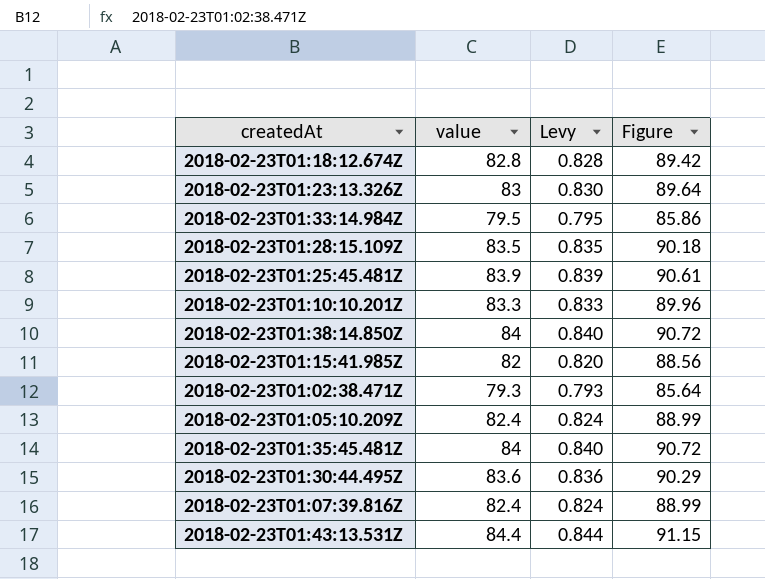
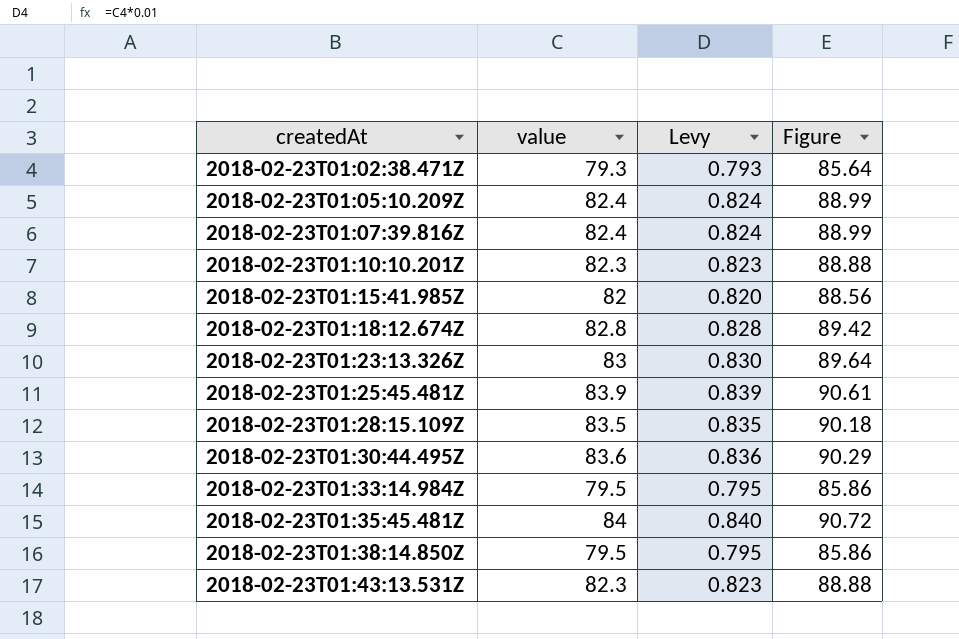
row order: none -> createdAt ascending
2018-02-23T01:10:10.201Z | value: 83.3 -> 82.3
2018-02-23T01:10:10.201Z | Levy: 0.833 -> 0.823
2018-02-23T01:10:10.201Z | Figure: 89.96 -> 88.88
2018-02-23T01:38:14.850Z | value: 84 -> 79.5
2018-02-23T01:38:14.850Z | Levy: 0.840 -> 0.795
2018-02-23T01:38:14.850Z | Figure: 90.72 -> 85.86
2018-02-23T01:43:13.531Z | value: 84.4 -> 82.3
2018-02-23T01:43:13.531Z | Levy: 0.844 -> 0.823
2018-02-23T01:43:13.531Z | Figure: 91.15 -> 88.88

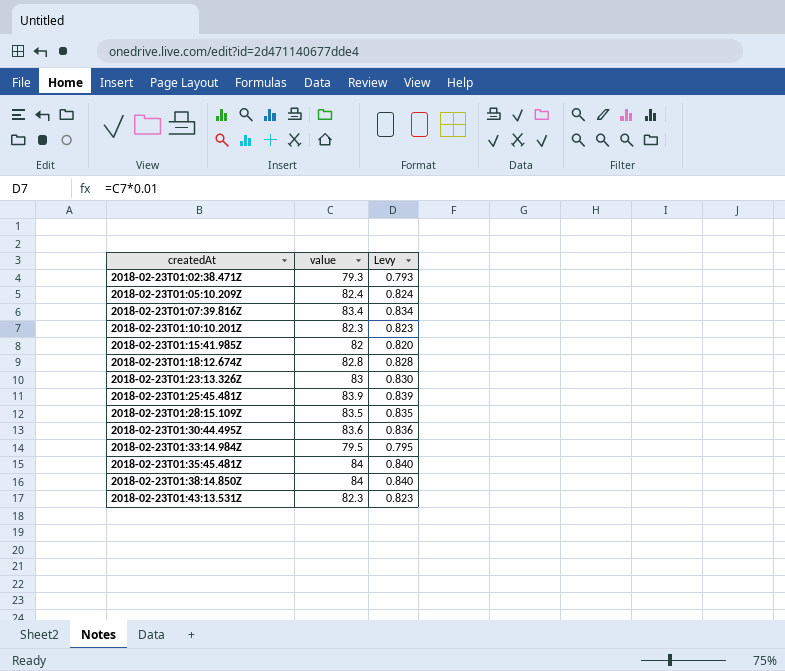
column Figure | formula: [value] * 1.08 -> none
2018-02-23T01:07:39.816Z | value: 82.4 -> 83.4
2018-02-23T01:07:39.816Z | Levy: 0.824 -> 0.834
2018-02-23T01:38:14.850Z | value: 79.5 -> 84
2018-02-23T01:38:14.850Z | Levy: 0.795 -> 0.840

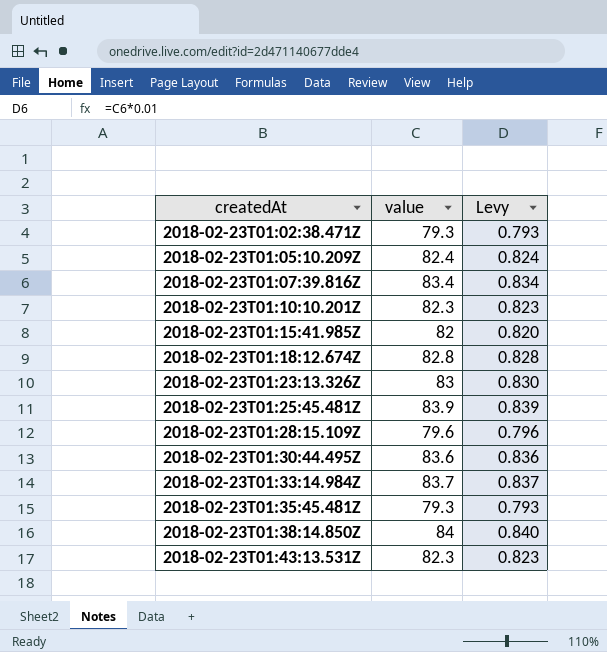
2018-02-23T01:28:15.109Z | value: 83.5 -> 79.6
2018-02-23T01:28:15.109Z | Levy: 0.835 -> 0.796
2018-02-23T01:33:14.984Z | value: 79.5 -> 83.7
2018-02-23T01:33:14.984Z | Levy: 0.795 -> 0.837
2018-02-23T01:35:45.481Z | value: 84 -> 79.3
2018-02-23T01:35:45.481Z | Levy: 0.840 -> 0.793

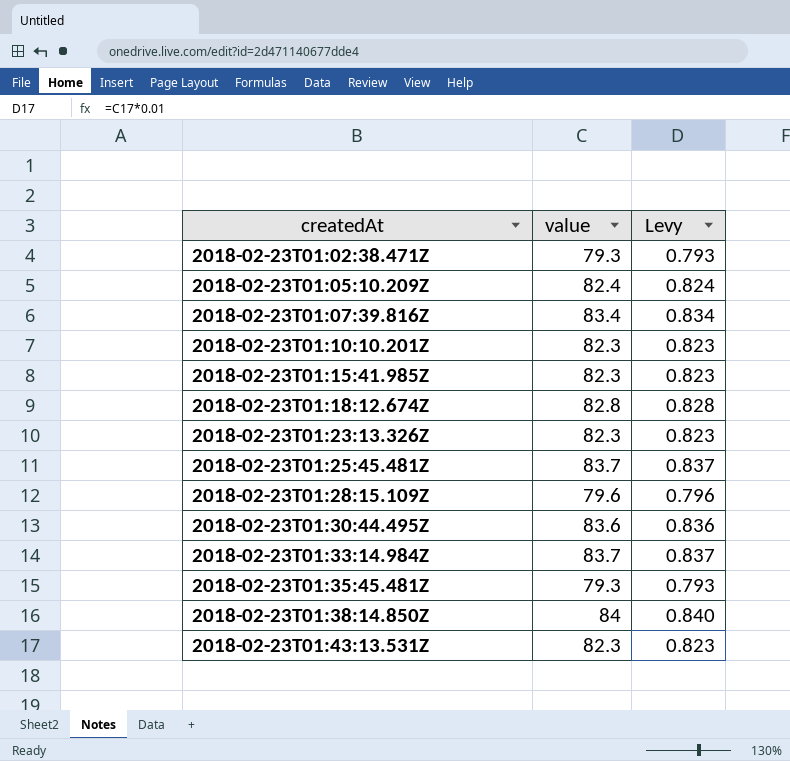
2018-02-23T01:15:41.985Z | value: 82 -> 82.3
2018-02-23T01:15:41.985Z | Levy: 0.820 -> 0.823
2018-02-23T01:23:13.326Z | value: 83 -> 82.3
2018-02-23T01:23:13.326Z | Levy: 0.830 -> 0.823
2018-02-23T01:25:45.481Z | value: 83.9 -> 83.7
2018-02-23T01:25:45.481Z | Levy: 0.839 -> 0.837

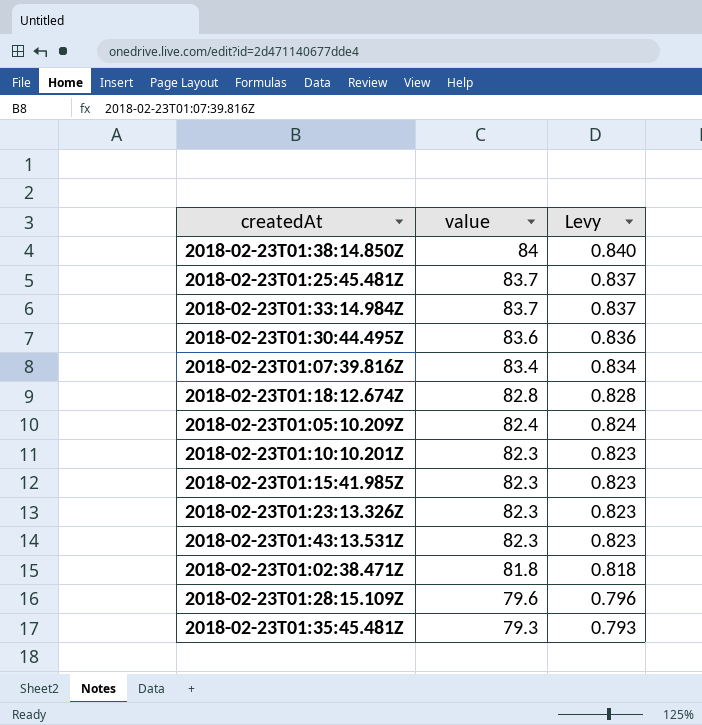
row order: createdAt ascending -> value descending
2018-02-23T01:02:38.471Z | value: 79.3 -> 81.8
2018-02-23T01:02:38.471Z | Levy: 0.793 -> 0.818

